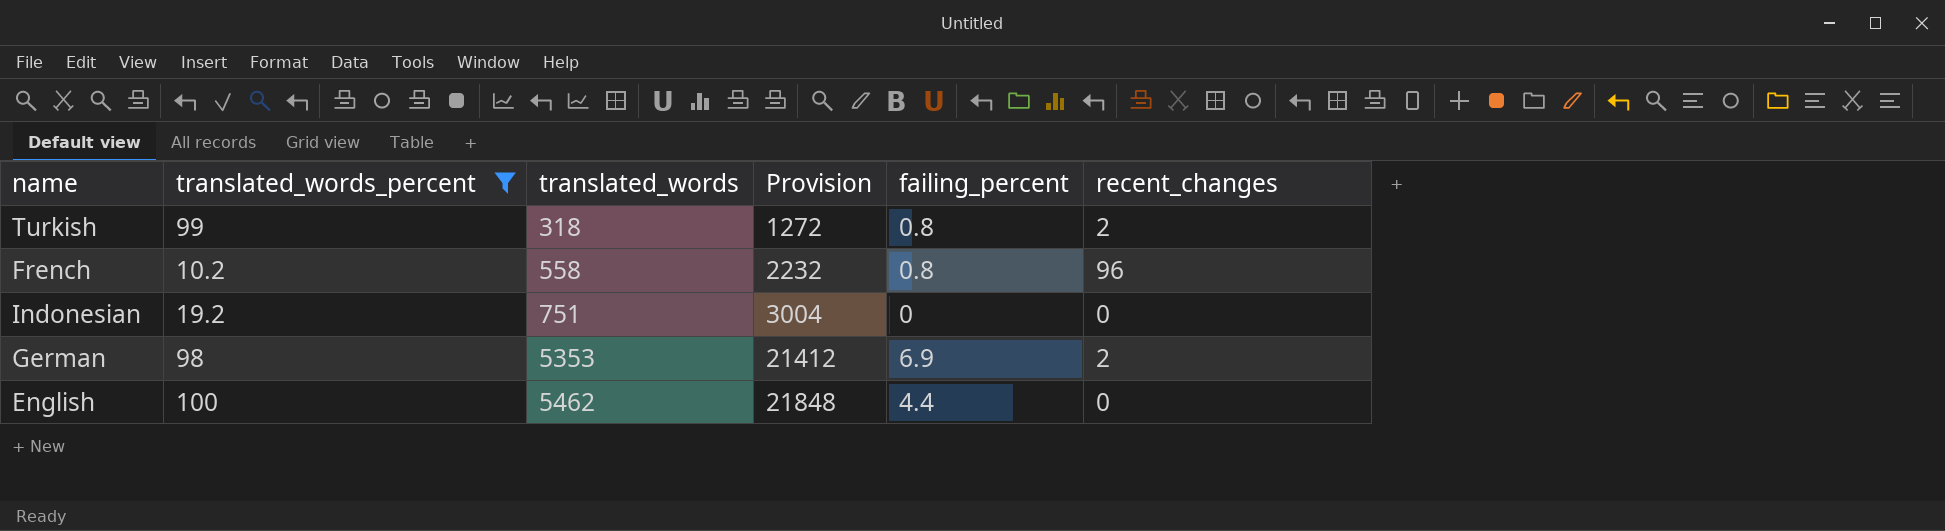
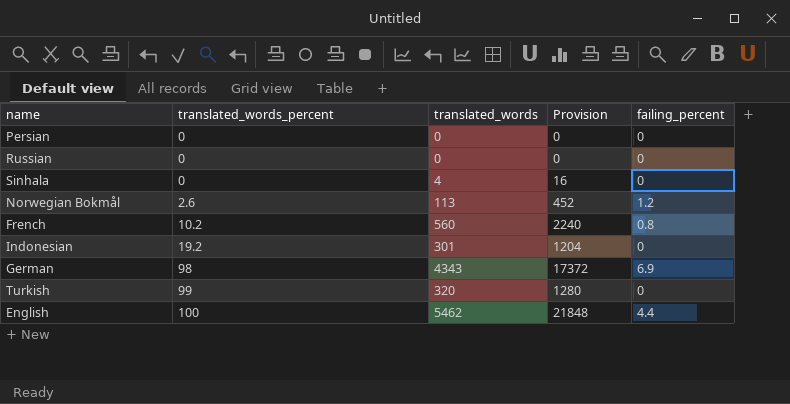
filter: translated_words_percent >= 10.2 -> none
row order: translated_words ascending -> translated_words_percent ascending
column recent_changes | position: 6 -> none
French | translated_words: 558 -> 560
French | Provision: 2232 -> 2240
Indonesian | translated_words: 751 -> 301
Indonesian | Provision: 3004 -> 1204
German | translated_words: 5353 -> 4343
German | Provision: 21412 -> 17372
Turkish | translated_words: 318 -> 320
Turkish | Provision: 1272 -> 1280
Turkish | failing_percent: 0.8 -> 0

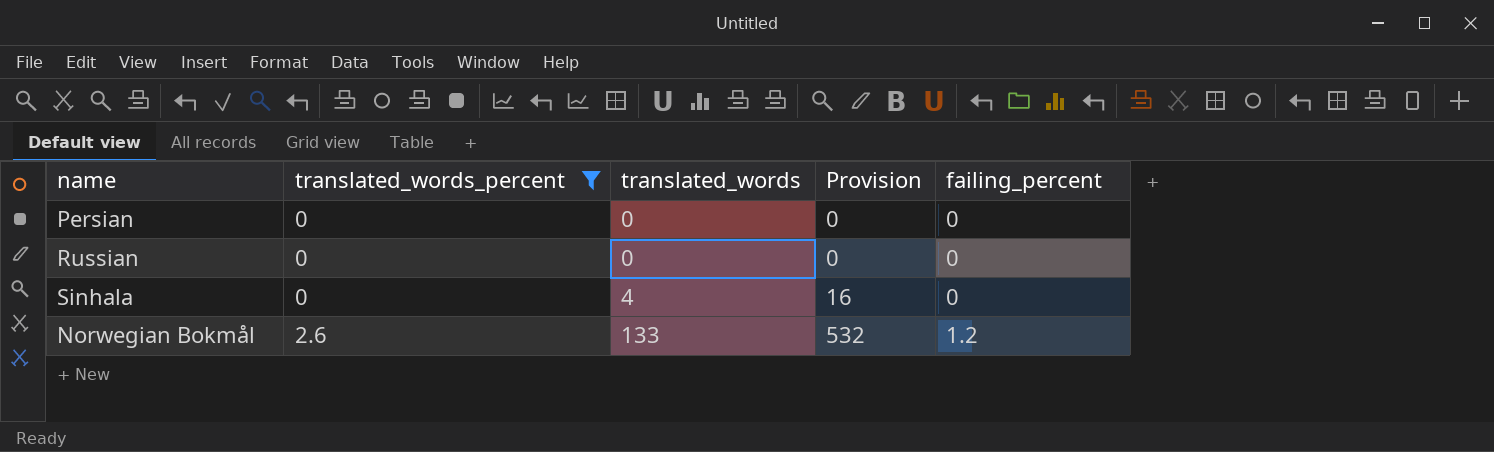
filter: none -> translated_words_percent <= 2.6
Norwegian Bokmål | translated_words: 113 -> 133
Norwegian Bokmål | Provision: 452 -> 532

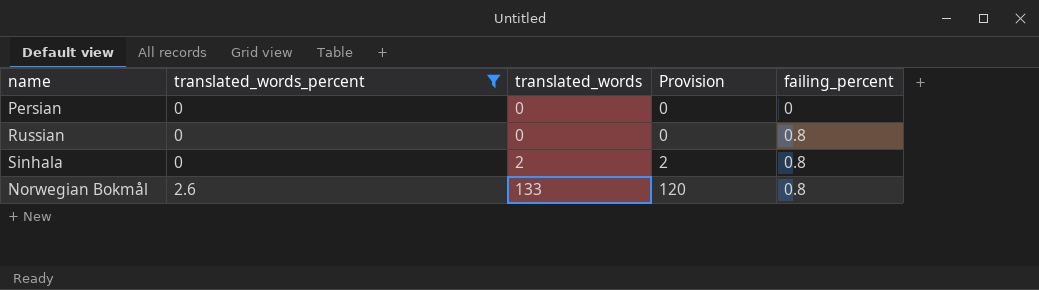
column Provision | formula: [translated_words] * 4 -> [translated_words] * 0.9
Russian | failing_percent: 0 -> 0.8
Sinhala | translated_words: 4 -> 2
Sinhala | failing_percent: 0 -> 0.8
Norwegian Bokmål | failing_percent: 1.2 -> 0.8

